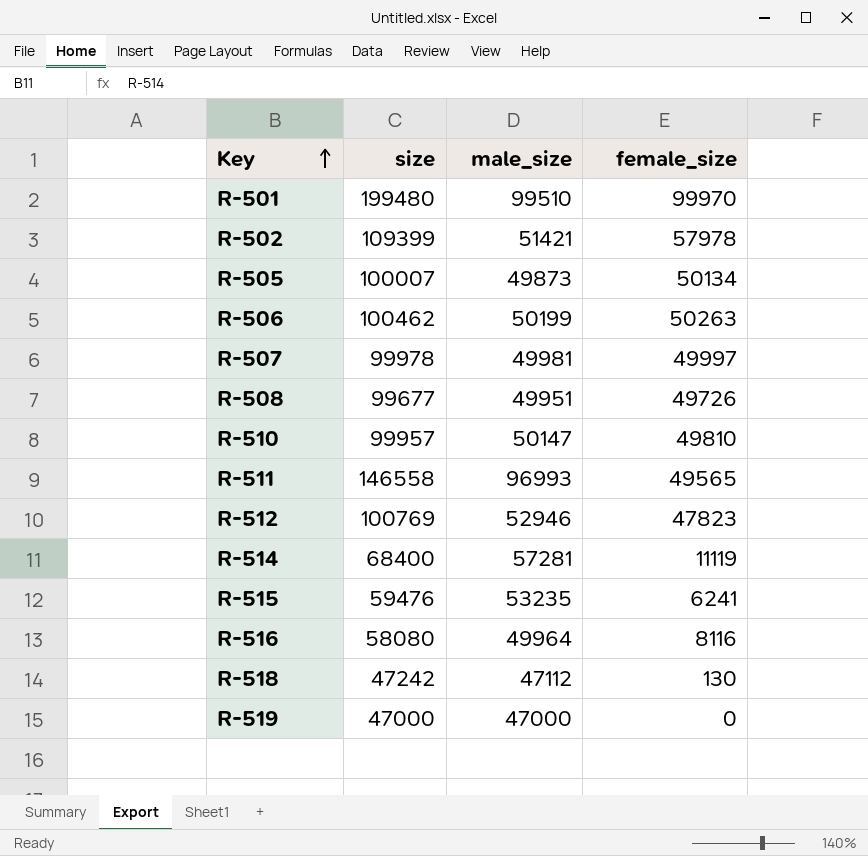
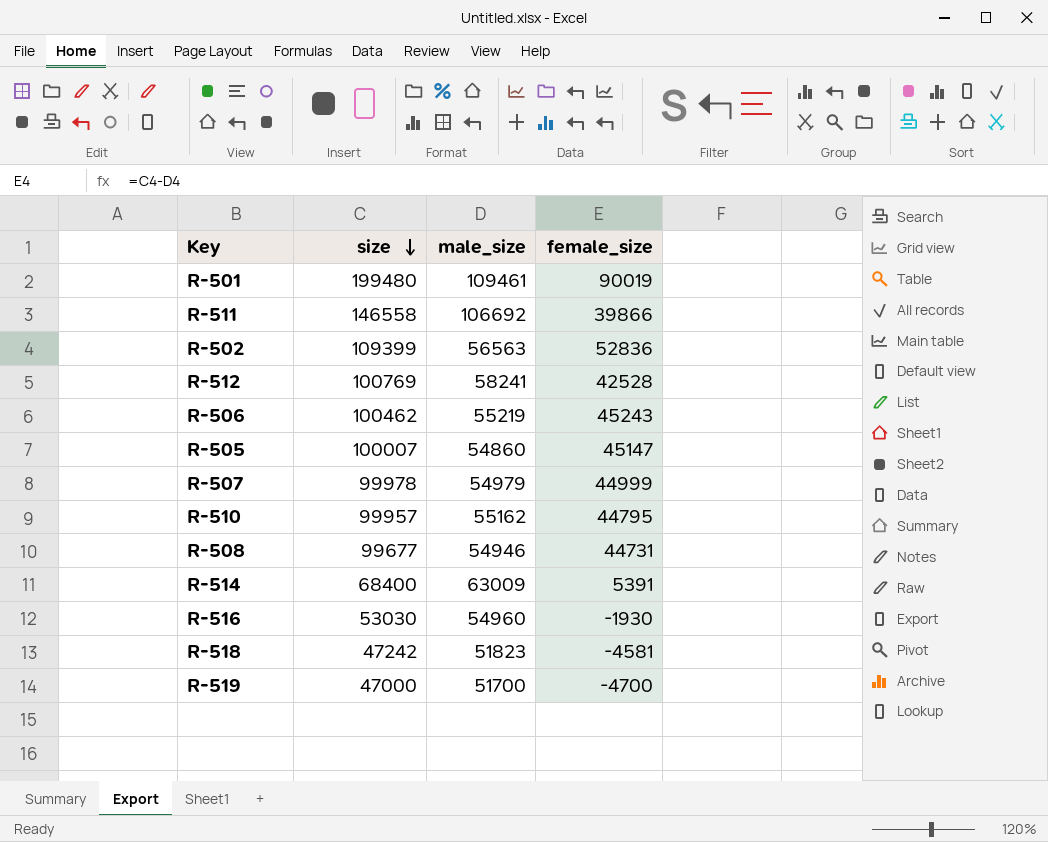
row order: Key ascending -> size descending
row R-515: 59476 | 53235 | 6241 -> none
R-501 | male_size: 99510 -> 109461
R-501 | female_size: 99970 -> 90019
R-511 | male_size: 96993 -> 106692
R-511 | female_size: 49565 -> 39866
R-502 | male_size: 51421 -> 56563
R-502 | female_size: 57978 -> 52836
R-512 | male_size: 52946 -> 58241
R-512 | female_size: 47823 -> 42528
R-506 | male_size: 50199 -> 55219
R-506 | female_size: 50263 -> 45243
R-505 | male_size: 49873 -> 54860
R-505 | female_size: 50134 -> 45147
R-507 | male_size: 49981 -> 54979
R-507 | female_size: 49997 -> 44999
R-510 | male_size: 50147 -> 55162
R-510 | female_size: 49810 -> 44795
R-508 | male_size: 49951 -> 54946
R-508 | female_size: 49726 -> 44731
R-514 | male_size: 57281 -> 63009
R-514 | female_size: 11119 -> 5391
R-516 | size: 58080 -> 53030
R-516 | male_size: 49964 -> 54960
R-516 | female_size: 8116 -> -1930
R-518 | male_size: 47112 -> 51823
R-518 | female_size: 130 -> -4581
R-519 | male_size: 47000 -> 51700
R-519 | female_size: 0 -> -4700

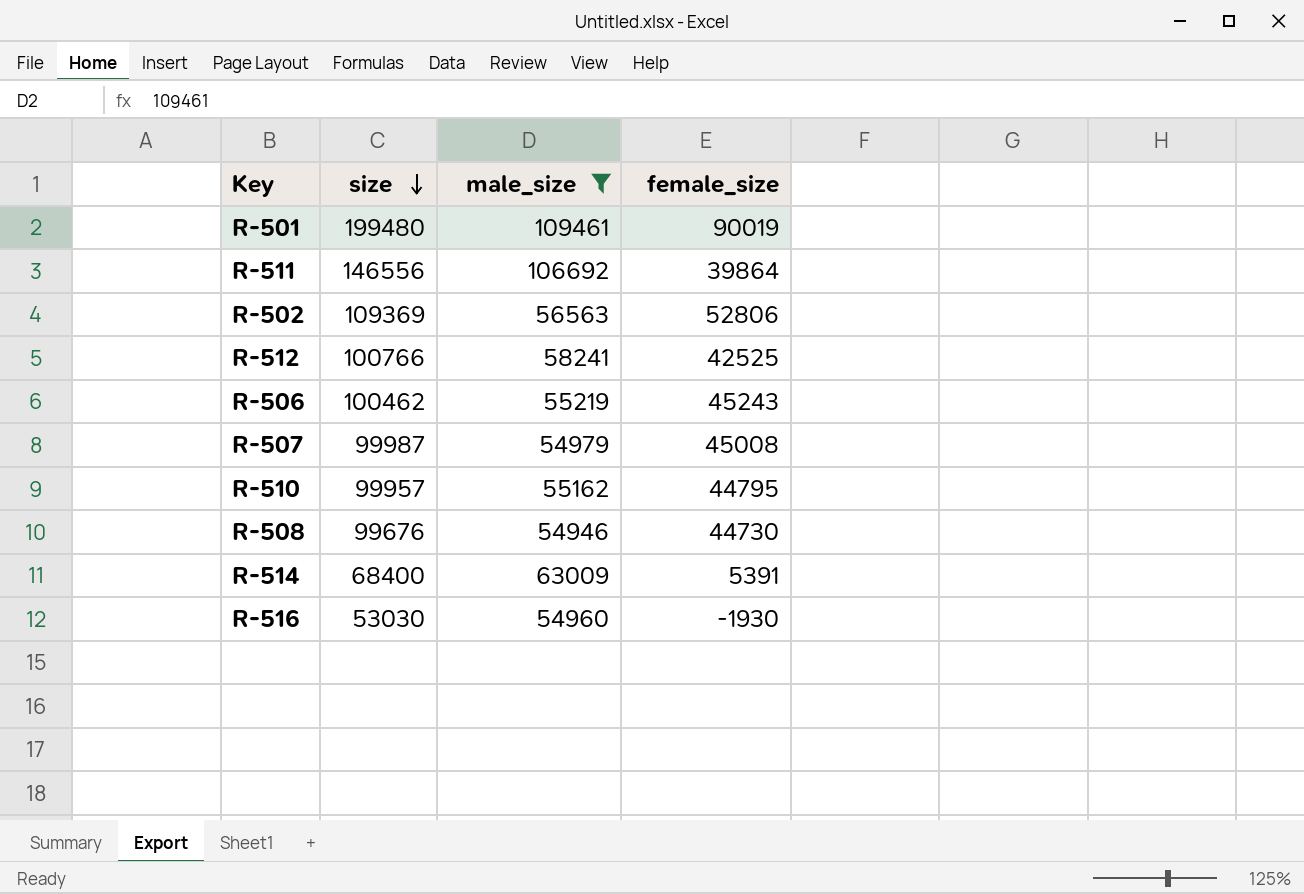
filter: none -> male_size >= 54946
R-511 | size: 146558 -> 146556
R-511 | female_size: 39866 -> 39864
R-502 | size: 109399 -> 109369
R-502 | female_size: 52836 -> 52806
R-512 | size: 100769 -> 100766
R-512 | female_size: 42528 -> 42525
R-507 | size: 99978 -> 99987
R-507 | female_size: 44999 -> 45008
R-508 | size: 99677 -> 99676
R-508 | female_size: 44731 -> 44730

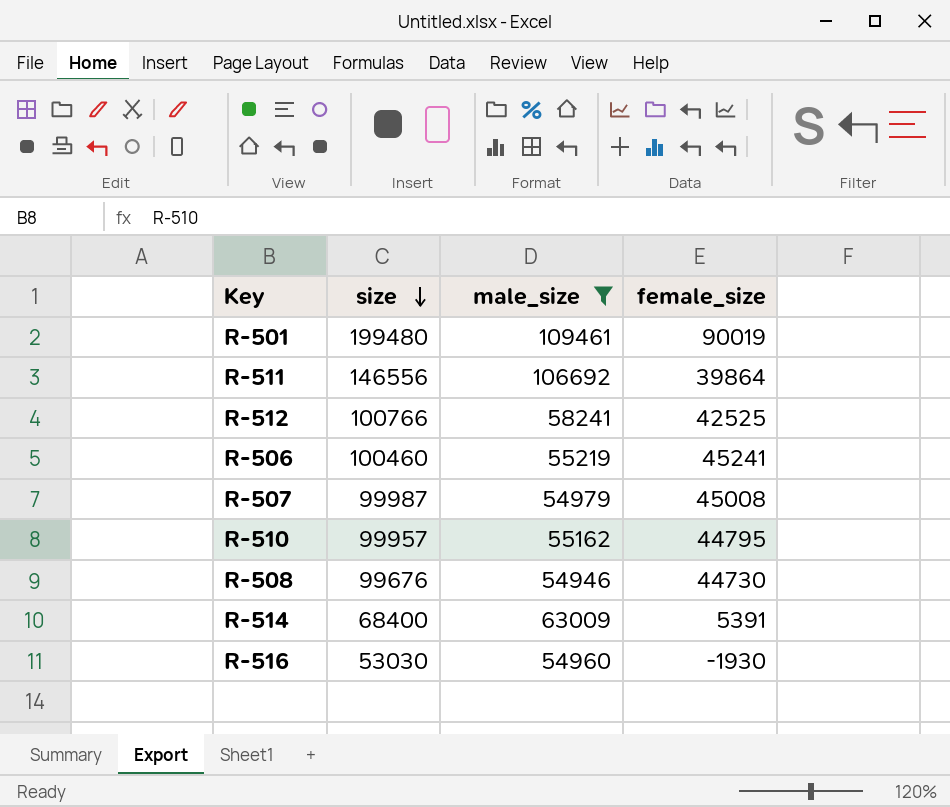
row R-502: 109369 | 56563 | 52806 -> none
R-506 | size: 100462 -> 100460
R-506 | female_size: 45243 -> 45241

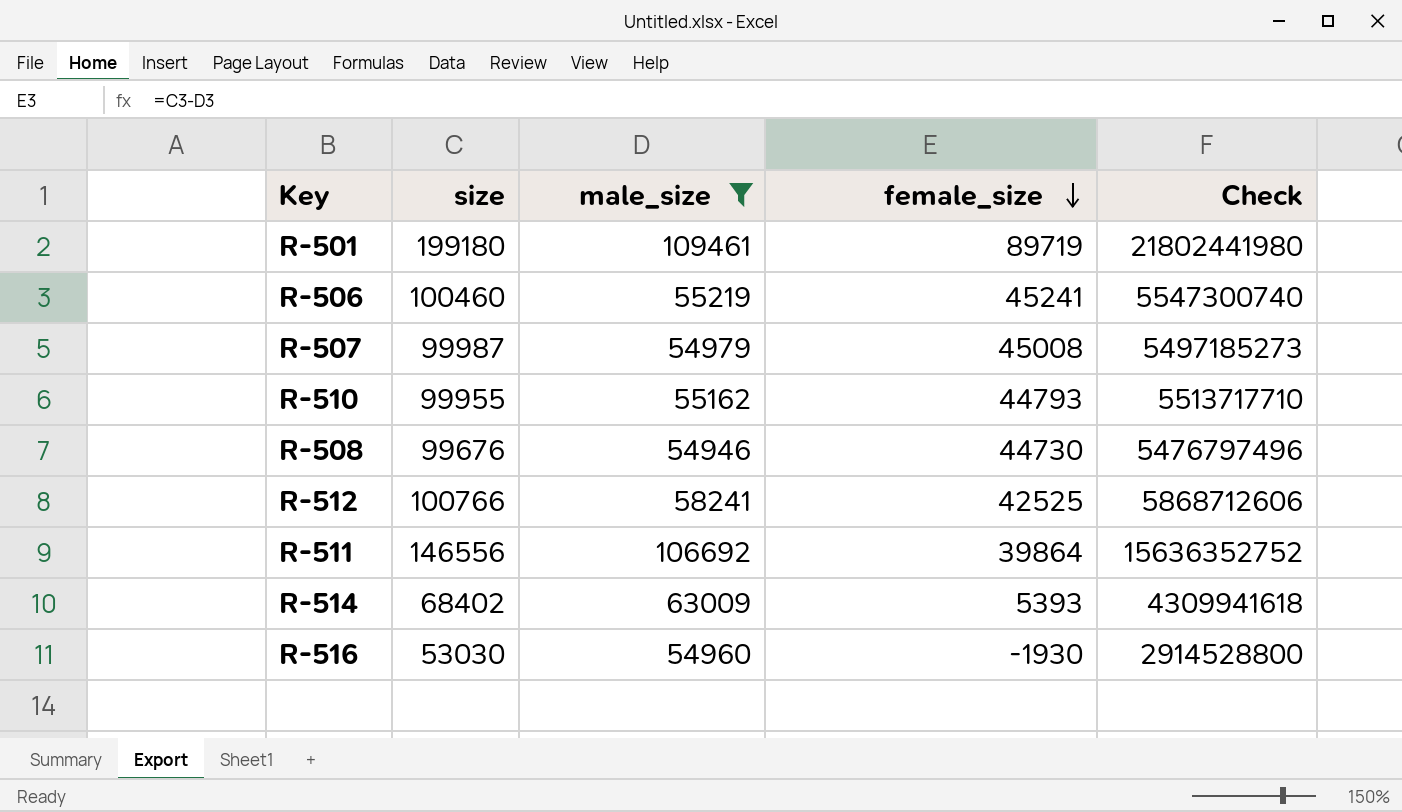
row order: size descending -> female_size descending
column Check | formula: none -> [size] * [male_size]
R-501 | size: 199480 -> 199180
R-501 | female_size: 90019 -> 89719
R-510 | size: 99957 -> 99955
R-510 | female_size: 44795 -> 44793
R-514 | size: 68400 -> 68402
R-514 | female_size: 5391 -> 5393

